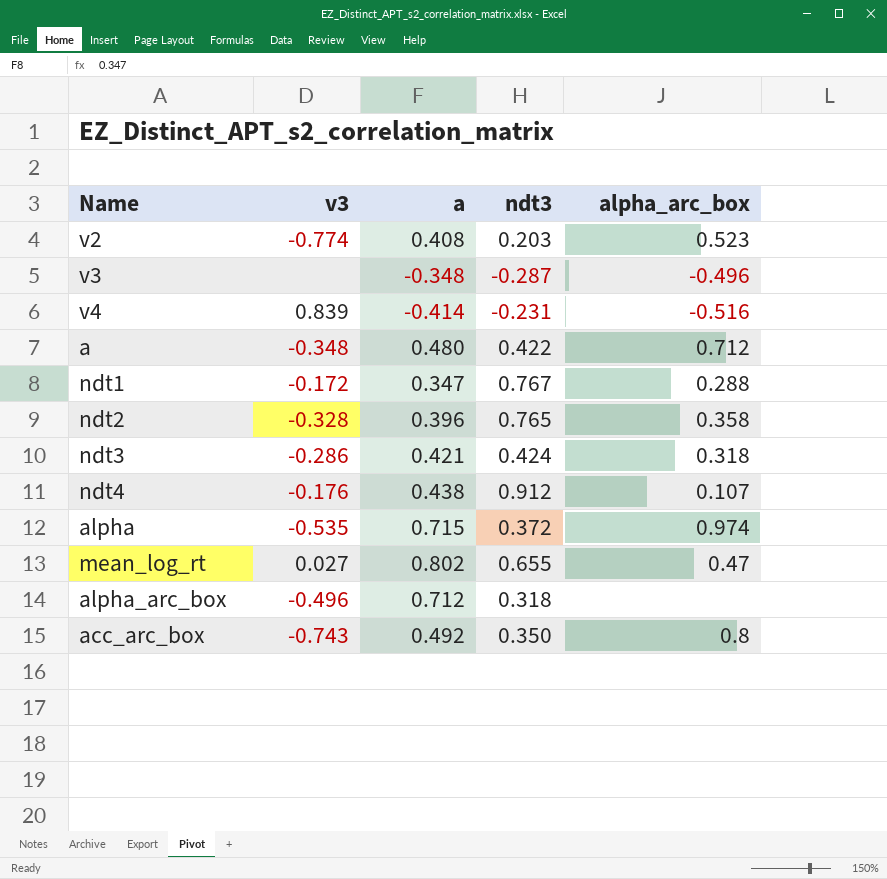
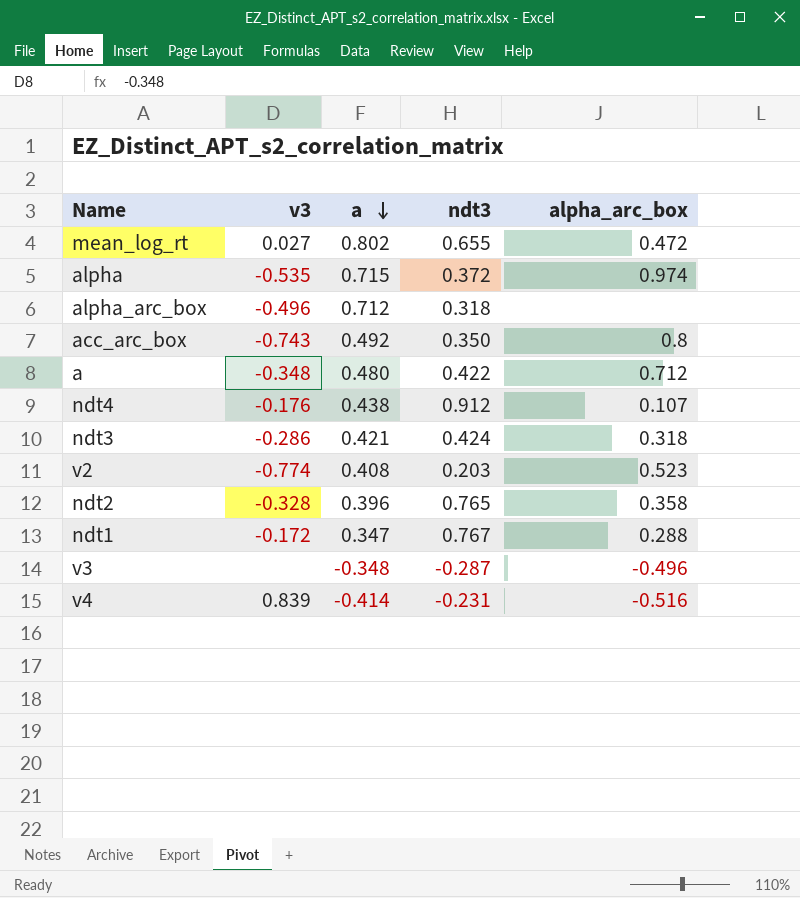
row order: none -> a descending
mean_log_rt | alpha_arc_box: 0.47 -> 0.472

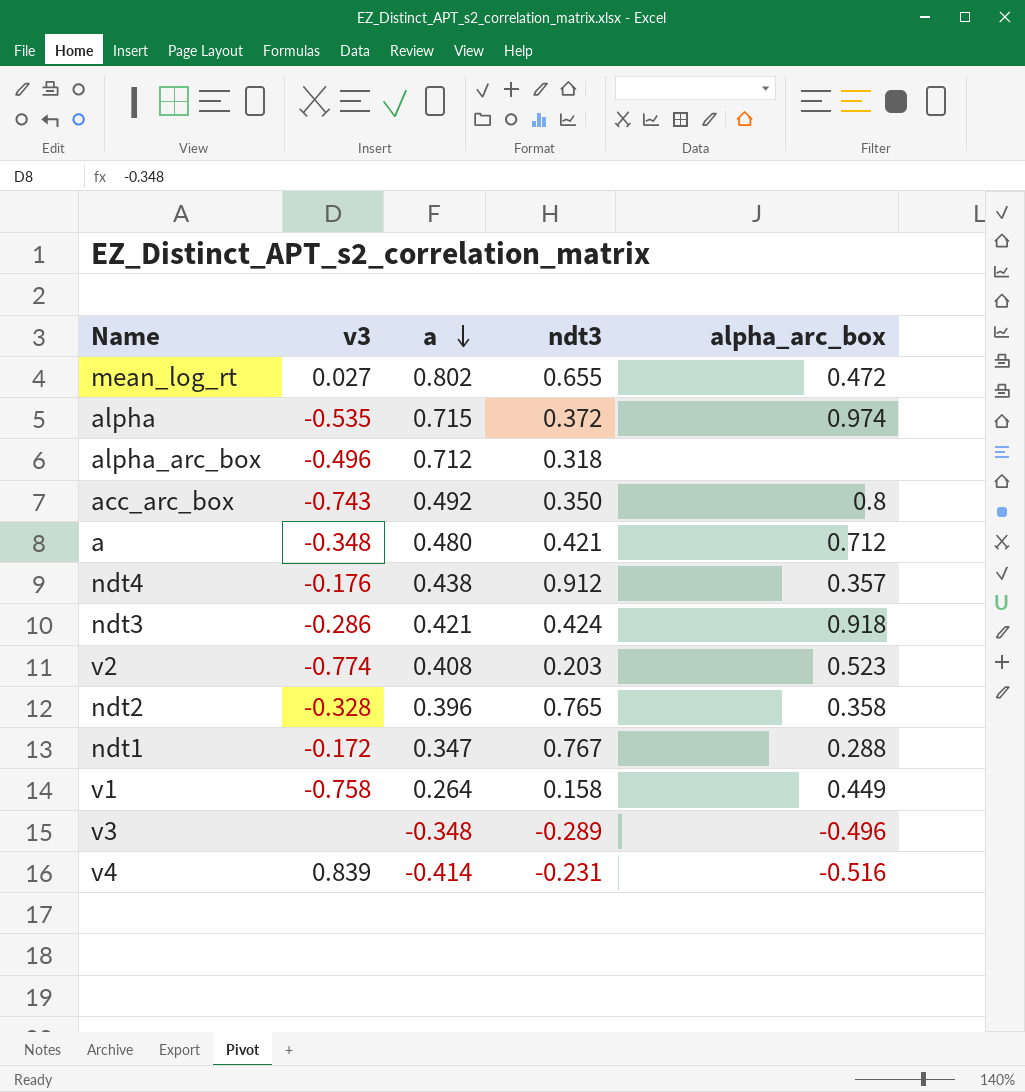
a | ndt3: 0.422 -> 0.421
ndt4 | alpha_arc_box: 0.107 -> 0.357
ndt3 | alpha_arc_box: 0.318 -> 0.918
row v1: none -> -0.758 | 0.264 | 0.158 | 0.449
v3 | ndt3: -0.287 -> -0.289

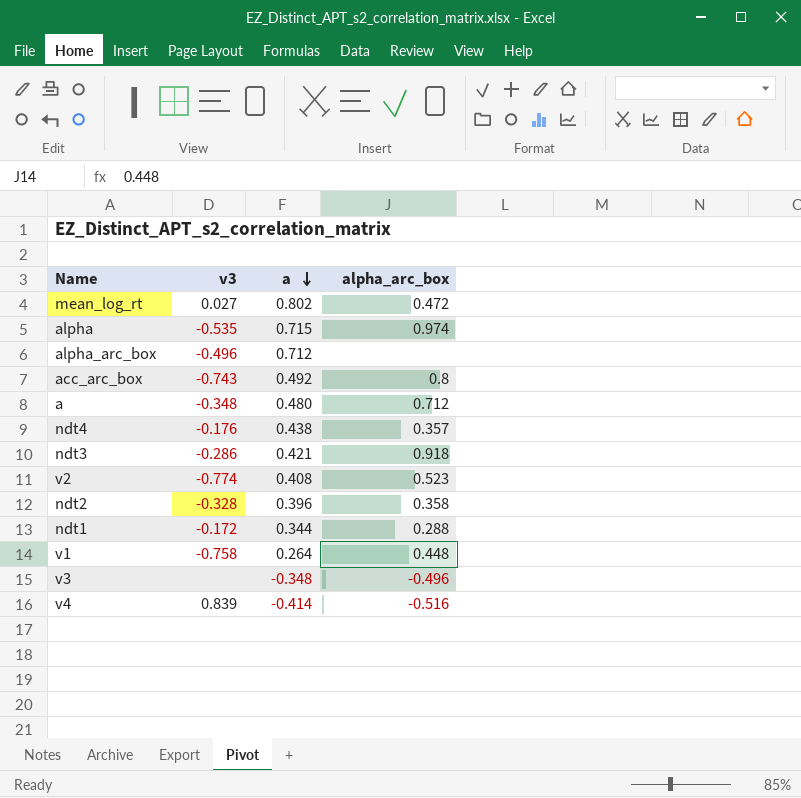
column ndt3 | position: 4 -> none
ndt1 | a: 0.347 -> 0.344
v1 | alpha_arc_box: 0.449 -> 0.448

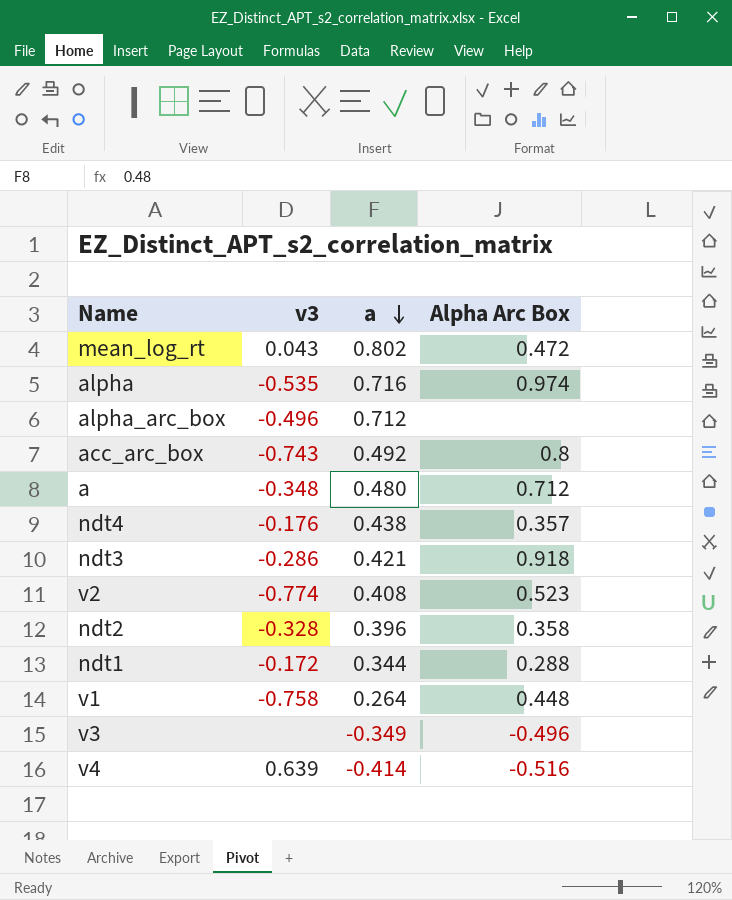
column name: alpha_arc_box -> Alpha Arc Box
mean_log_rt | v3: 0.027 -> 0.043
alpha | a: 0.715 -> 0.716
v3 | a: -0.348 -> -0.349
v4 | v3: 0.839 -> 0.639

